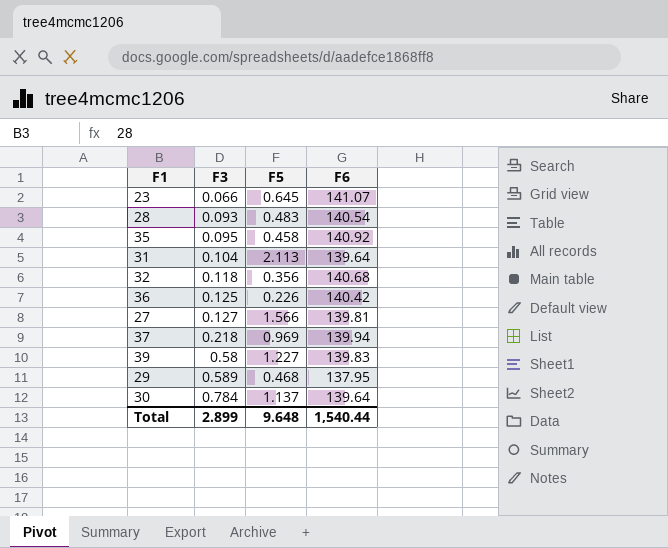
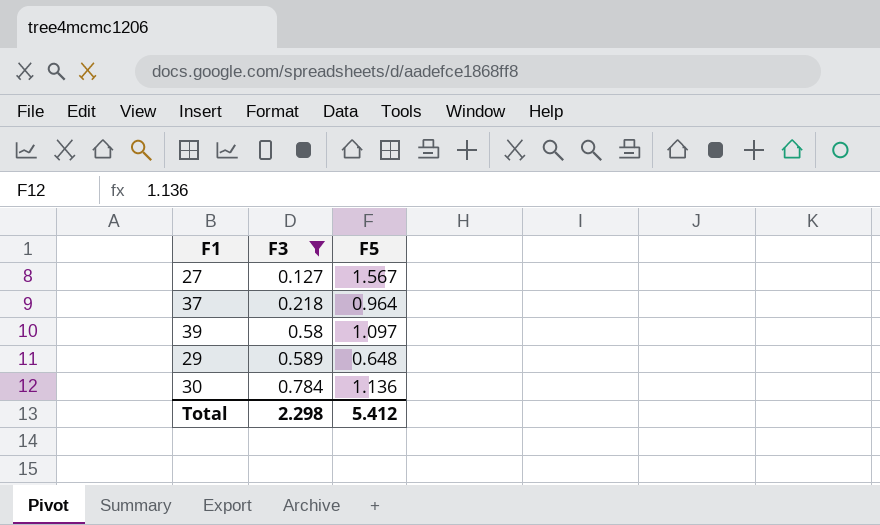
filter: none -> F3 >= 0.127
column F6 | position: 4 -> none
27 | F5: 1.566 -> 1.567
37 | F5: 0.969 -> 0.964
39 | F5: 1.227 -> 1.097
29 | F5: 0.468 -> 0.648
30 | F5: 1.137 -> 1.136
Total | F3: 2.899 -> 2.298
Total | F5: 9.648 -> 5.412

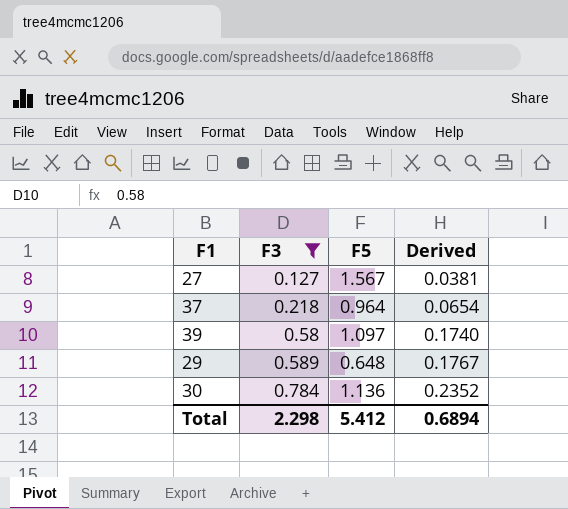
column Derived | formula: none -> [F3] * 0.3

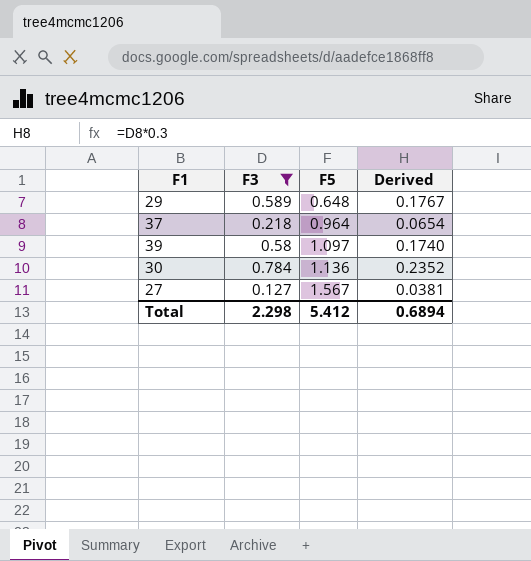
row order: F3 ascending -> F5 ascending

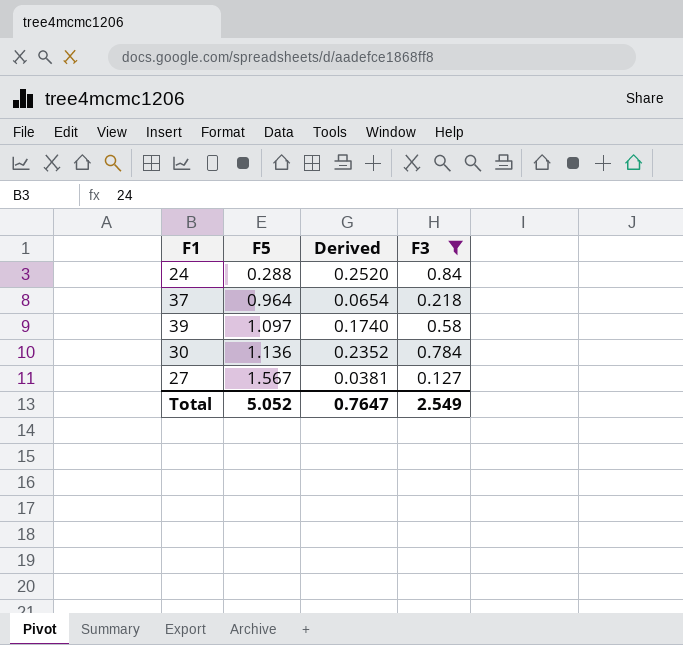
column F3 | position: 2 -> 4
row 29: 0.589 | 0.648 | 0.1767 -> none
row 24: none -> 0.288 | 0.2520 | 0.84
Total | F5: 5.412 -> 5.052
Total | Derived: 0.6894 -> 0.7647
Total | F3: 2.298 -> 2.549

